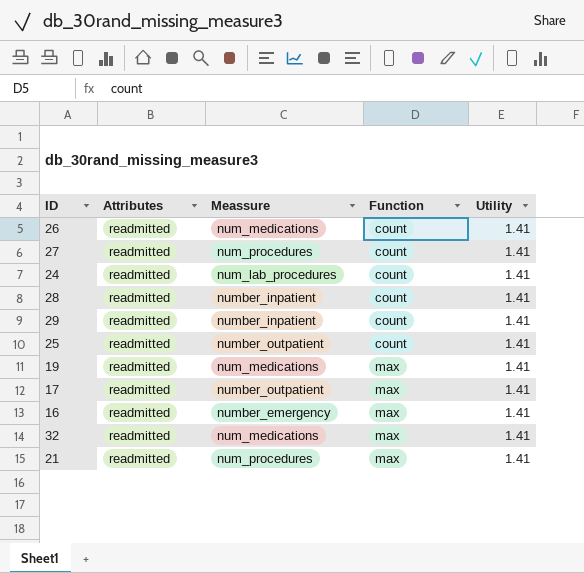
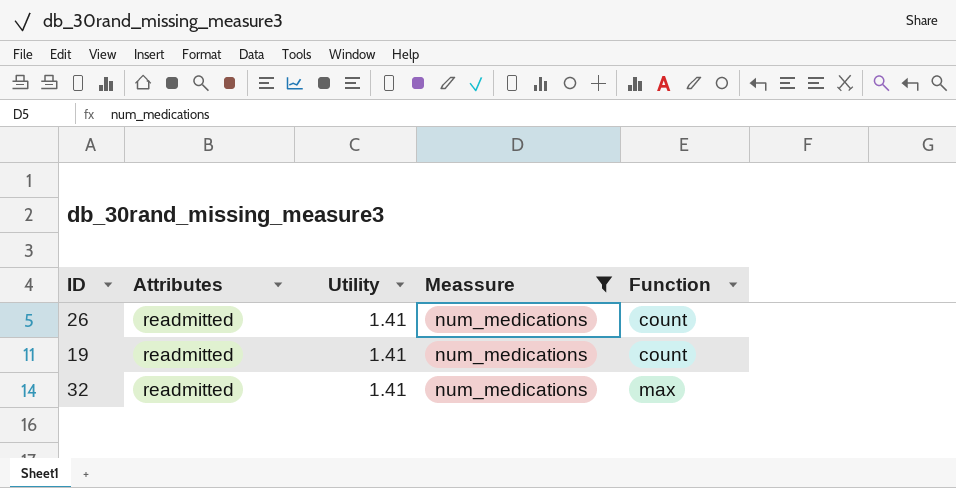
filter: none -> Meassure = num_medications
column Utility | position: 5 -> 3
19 | Function: max -> count

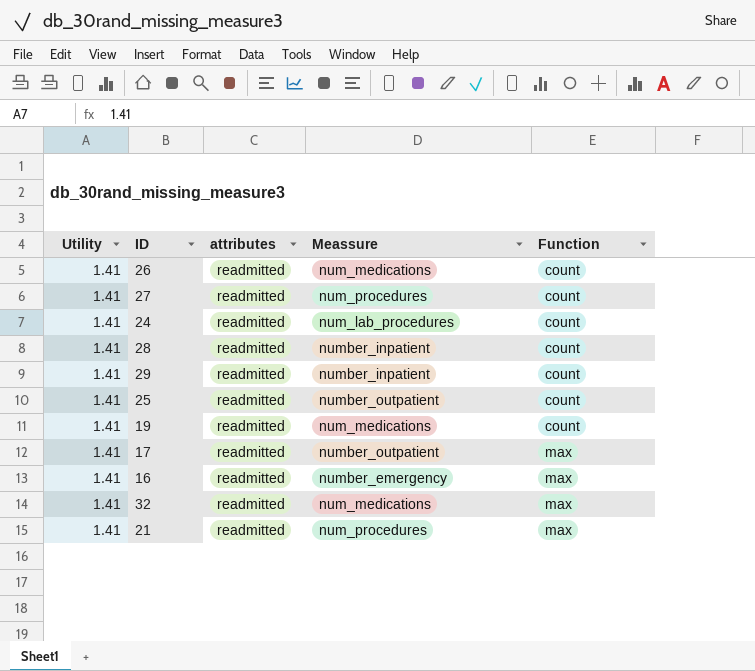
filter: Meassure = num_medications -> none
column Utility | position: 3 -> 1
column name: Attributes -> attributes

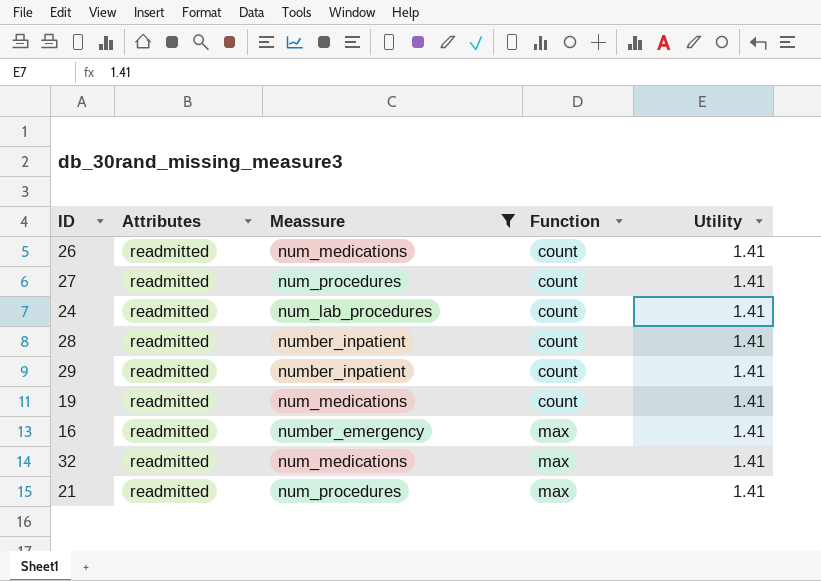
filter: none -> Meassure != number_outpatient
column name: attributes -> Attributes
column Utility | position: 1 -> 5

